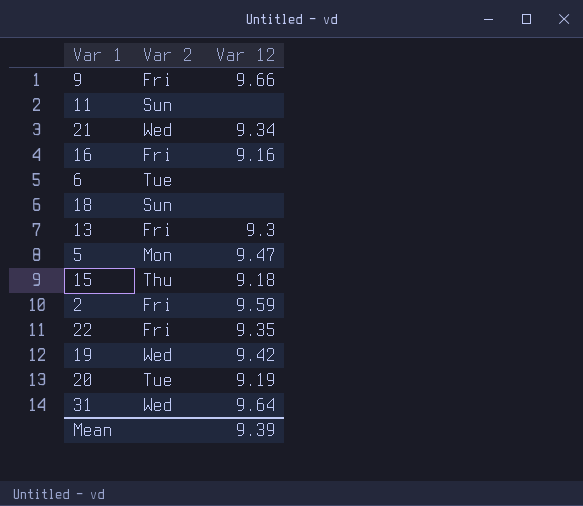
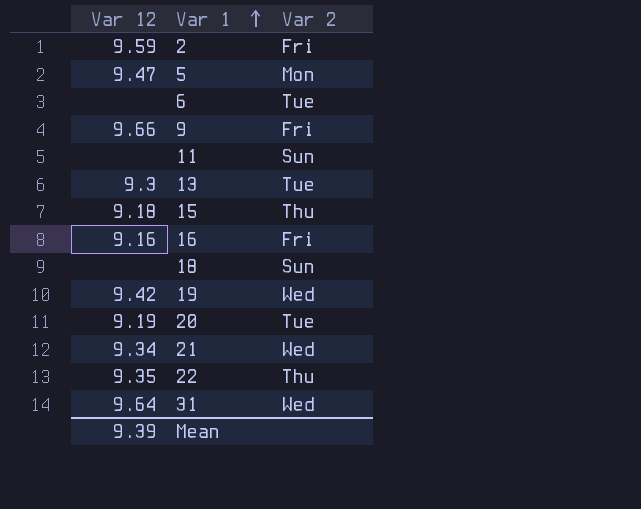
row order: none -> Var 1 ascending
column Var 12 | position: 3 -> 1
13 | Var 2: Fri -> Tue
22 | Var 2: Fri -> Thu

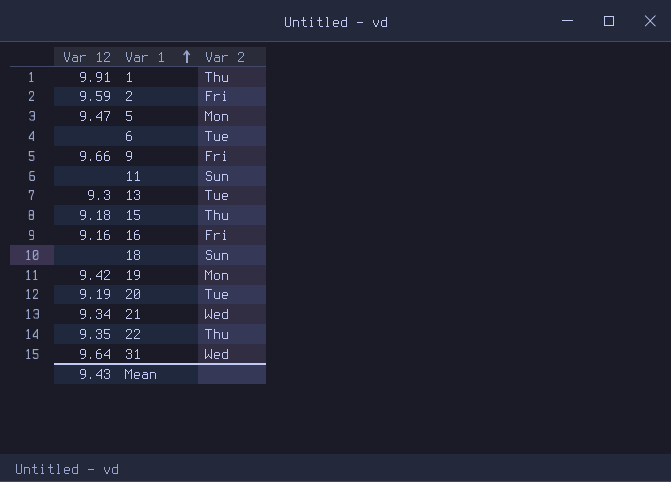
row 1: none -> 9.91 | Thu
19 | Var 2: Wed -> Mon
Mean | Var 12: 9.39 -> 9.43

